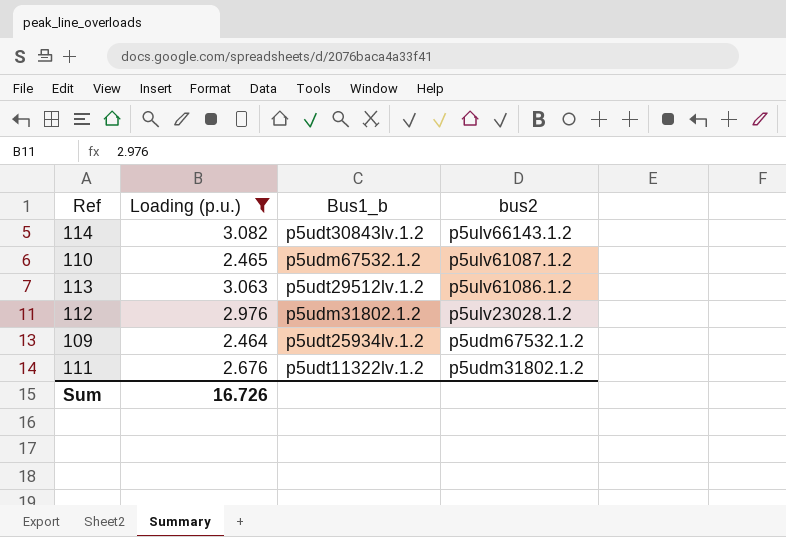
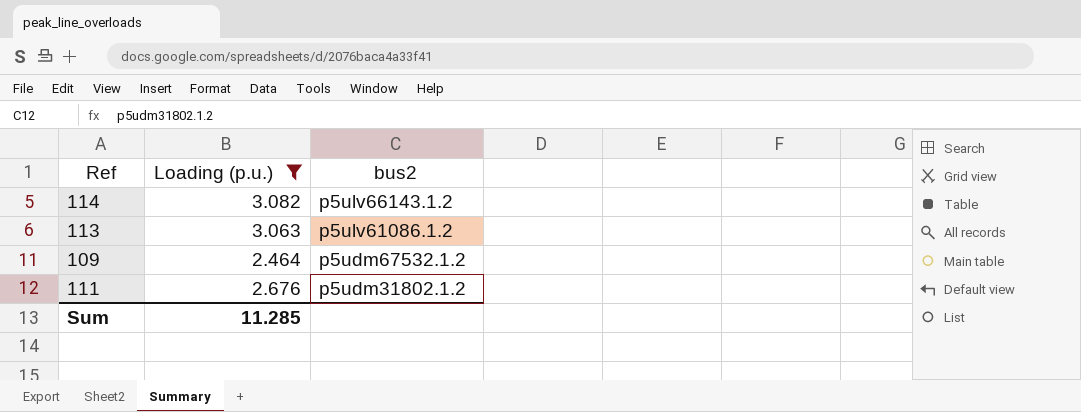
column Bus1_b | position: 3 -> none
row 110: 2.465 | p5udm67532.1.2 | p5ulv61087.1.2 -> none
row 112: 2.976 | p5udm31802.1.2 | p5ulv23028.1.2 -> none
Sum | Loading (p.u.): 16.726 -> 11.285

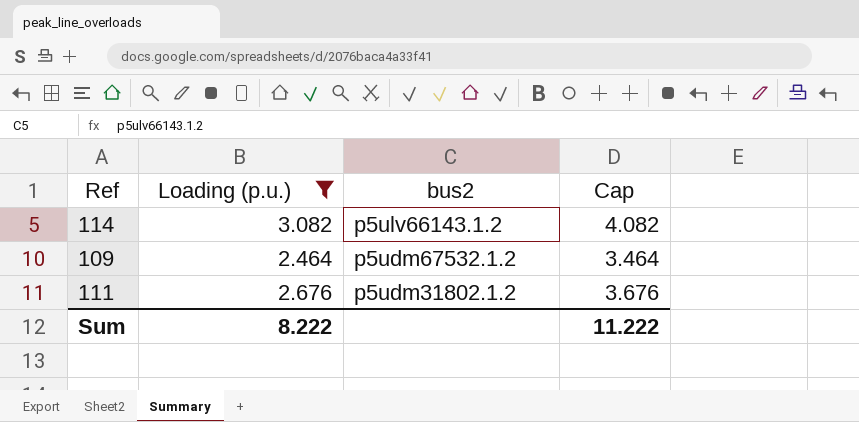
column Cap | formula: none -> [Loading (p.u.)] + 1
row 113: 3.063 | p5ulv61086.1.2 -> none
Sum | Loading (p.u.): 11.285 -> 8.222

